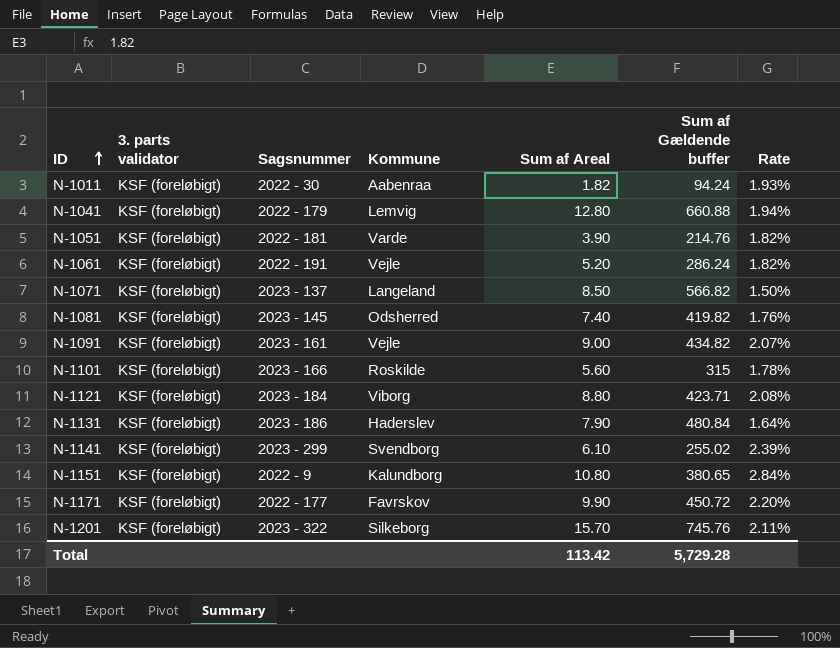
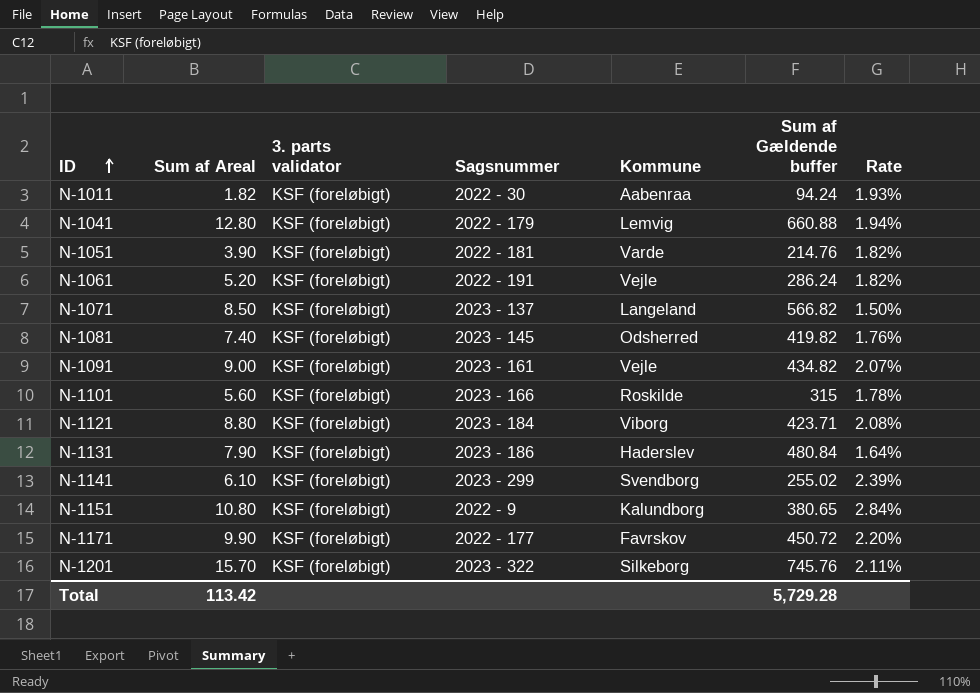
column Sum af Areal | position: 5 -> 2

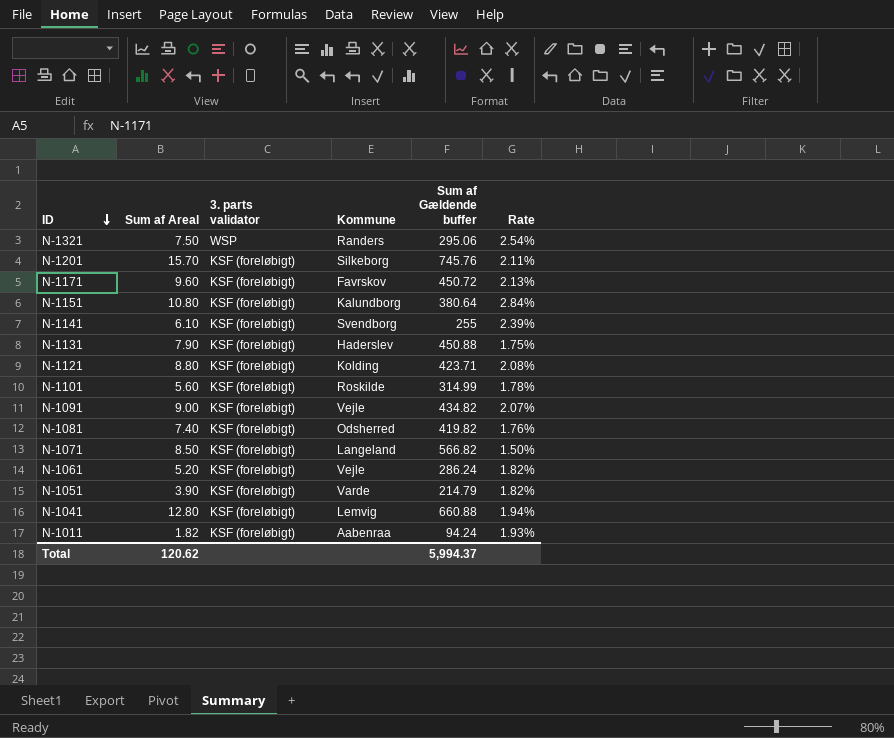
row order: ID ascending -> ID descending
column Sagsnummer | position: 4 -> none
row N-1321: none -> 7.50 | WSP | Randers | 295.06 | 2.54%
N-1171 | Sum af Areal: 9.90 -> 9.60
N-1171 | Rate: 2.20% -> 2.13%
N-1151 | Sum af Gældende buffer: 380.65 -> 380.64
N-1141 | Sum af Gældende buffer: 255.02 -> 255
N-1131 | Sum af Gældende buffer: 480.84 -> 450.88
N-1131 | Rate: 1.64% -> 1.75%
N-1121 | Kommune: Viborg -> Kolding
N-1101 | Sum af Gældende buffer: 315 -> 314.99
N-1051 | Sum af Gældende buffer: 214.76 -> 214.79
Total | Sum af Areal: 113.42 -> 120.62
Total | Sum af Gældende buffer: 5,729.28 -> 5,994.37

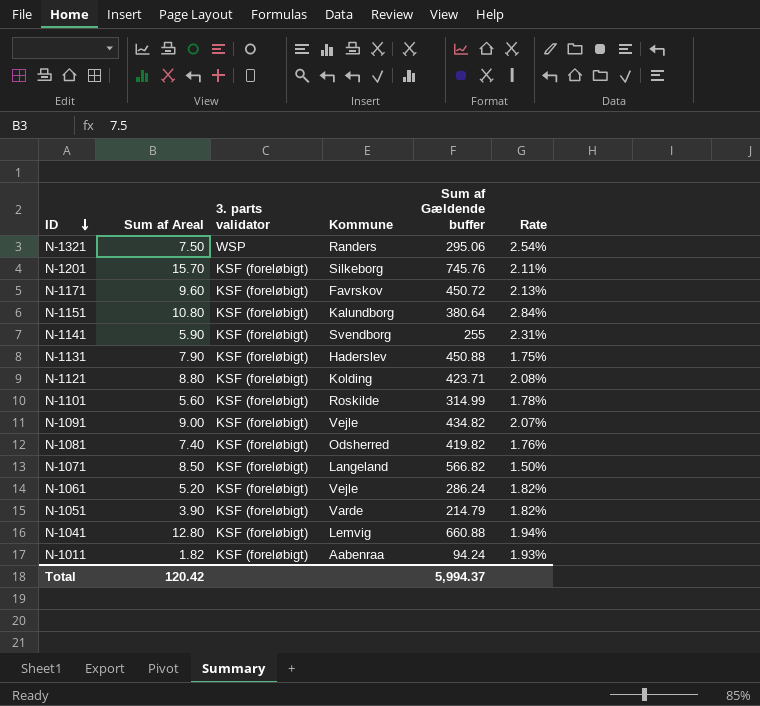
N-1141 | Sum af Areal: 6.10 -> 5.90
N-1141 | Rate: 2.39% -> 2.31%
Total | Sum af Areal: 120.62 -> 120.42

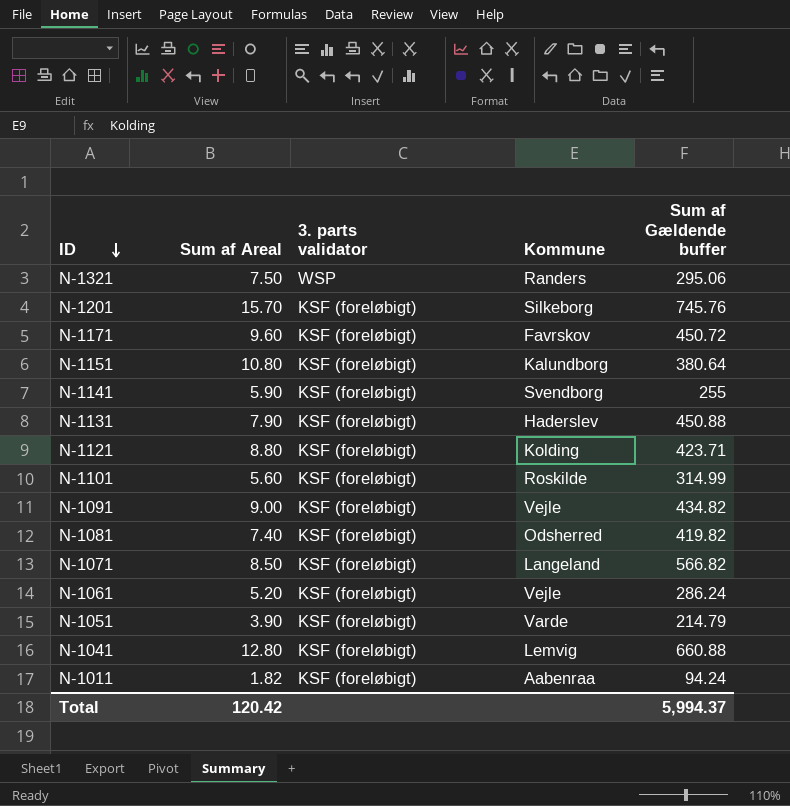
column Rate | formula: [Sum af Areal] / [Sum af Gældende buffer] -> none

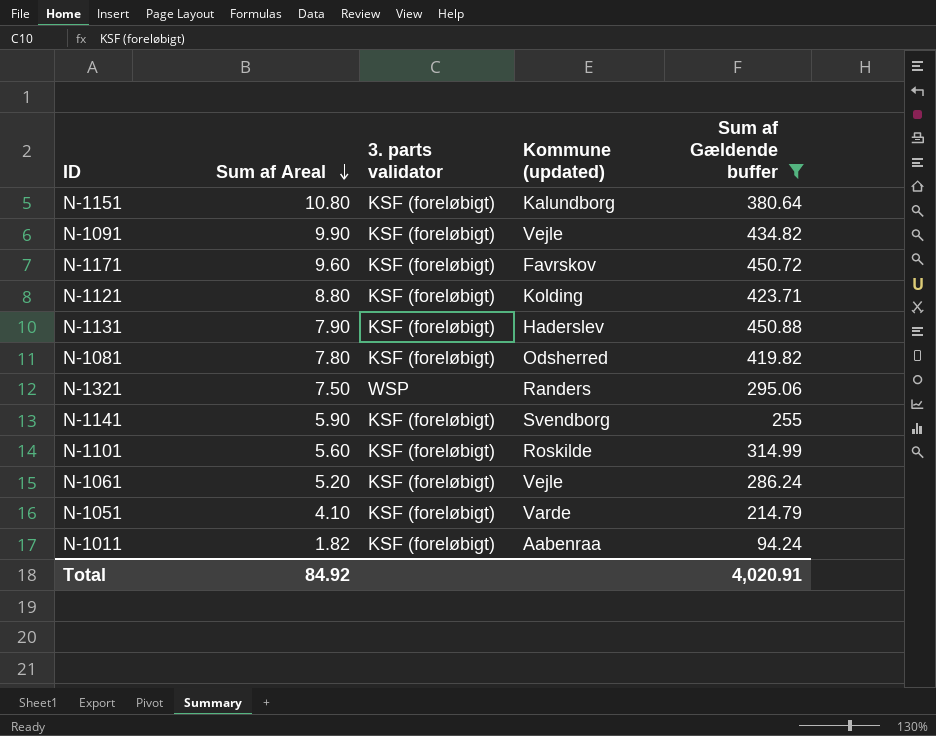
filter: none -> Sum af Gældende buffer <= 450.88
row order: ID descending -> Sum af Areal descending
column name: Kommune -> Kommune (updated)
N-1091 | Sum af Areal: 9.00 -> 9.90
N-1081 | Sum af Areal: 7.40 -> 7.80
N-1051 | Sum af Areal: 3.90 -> 4.10
Total | Sum af Areal: 120.42 -> 84.92
Total | Sum af Gældende buffer: 5,994.37 -> 4,020.91

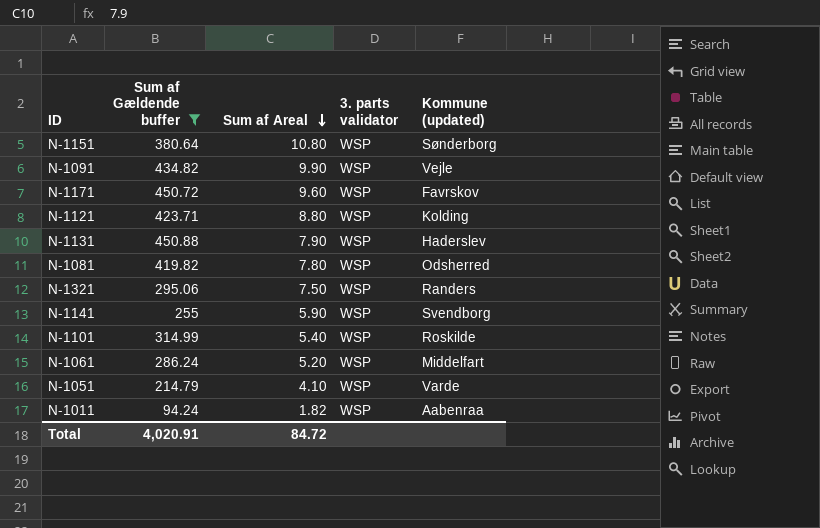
column Sum af Gældende buffer | position: 5 -> 2
N-1151 | 3. parts validator: KSF (foreløbigt) -> WSP
N-1151 | Kommune (updated): Kalundborg -> Sønderborg
N-1091 | 3. parts validator: KSF (foreløbigt) -> WSP
N-1171 | 3. parts validator: KSF (foreløbigt) -> WSP
N-1121 | 3. parts validator: KSF (foreløbigt) -> WSP
N-1131 | 3. parts validator: KSF (foreløbigt) -> WSP
N-1081 | 3. parts validator: KSF (foreløbigt) -> WSP
N-1141 | 3. parts validator: KSF (foreløbigt) -> WSP
N-1101 | Sum af Areal: 5.60 -> 5.40
N-1101 | 3. parts validator: KSF (foreløbigt) -> WSP
N-1061 | 3. parts validator: KSF (foreløbigt) -> WSP
N-1061 | Kommune (updated): Vejle -> Middelfart
N-1051 | 3. parts validator: KSF (foreløbigt) -> WSP
N-1011 | 3. parts validator: KSF (foreløbigt) -> WSP
Total | Sum af Areal: 84.92 -> 84.72

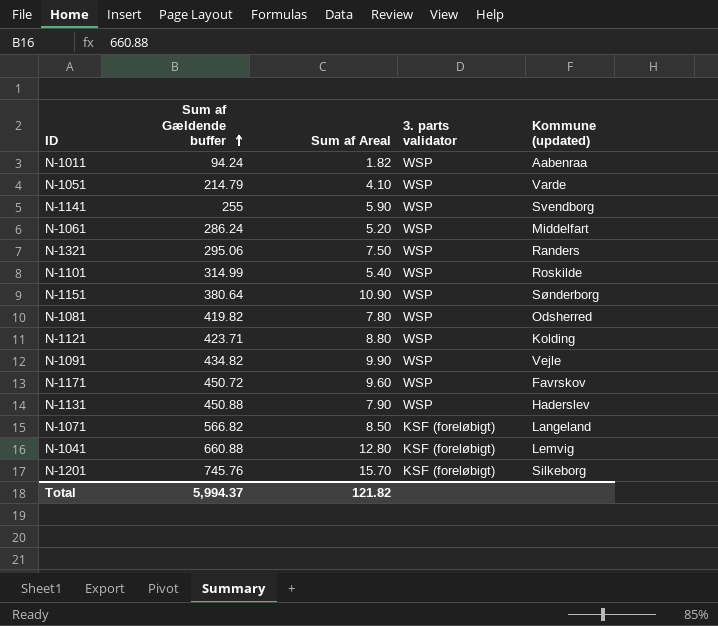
filter: Sum af Gældende buffer <= 450.88 -> none
row order: Sum af Areal descending -> Sum af Gældende buffer ascending
N-1151 | Sum af Areal: 10.80 -> 10.90
Total | Sum af Gældende buffer: 4,020.91 -> 5,994.37
Total | Sum af Areal: 84.72 -> 121.82

